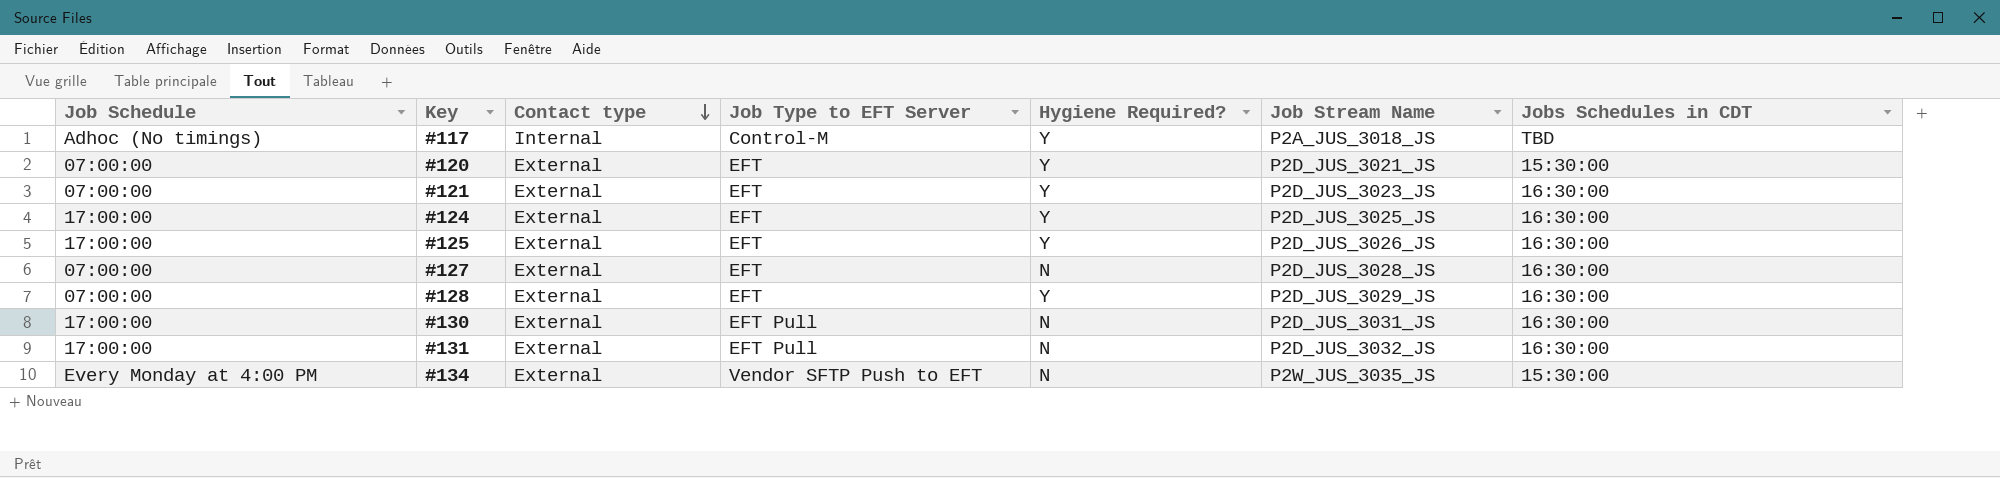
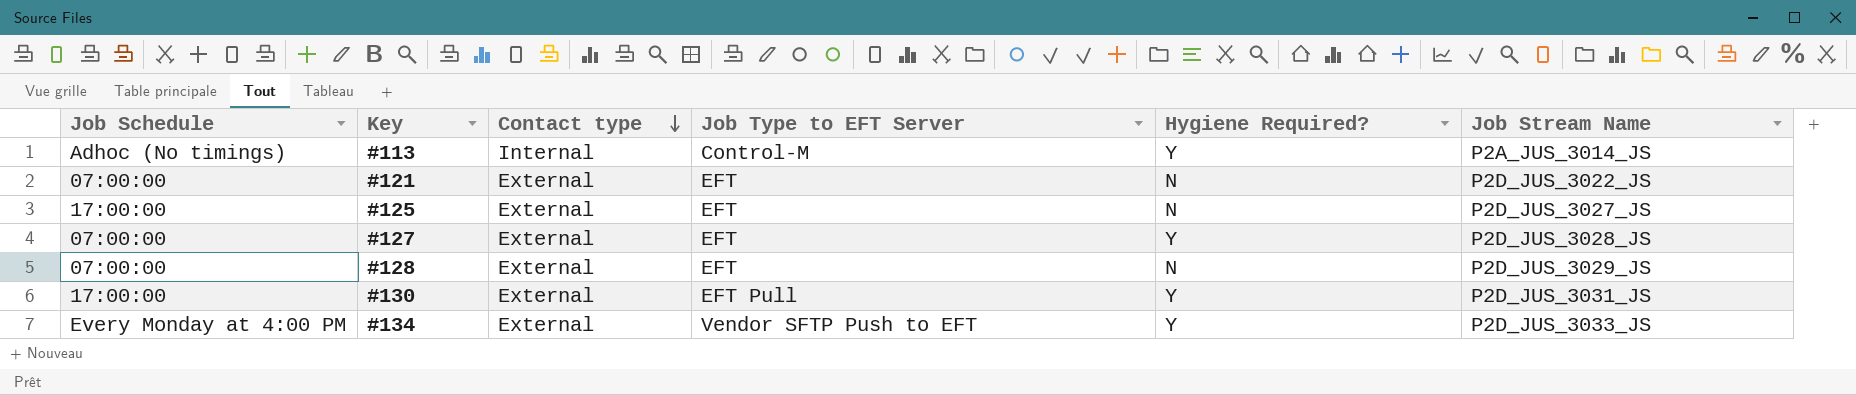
column Jobs Schedules in CDT | position: 7 -> none
row #117: Adhoc (No timings) | Internal | Control-M | Y | P2A_JUS_3018_JS | TBD -> none
row #120: 07:00:00 | External | EFT | Y | P2D_JUS_3021_JS | 15:30:00 -> none
row #124: 17:00:00 | External | EFT | Y | P2D_JUS_3025_JS | 16:30:00 -> none
row #131: 17:00:00 | External | EFT Pull | N | P2D_JUS_3032_JS | 16:30:00 -> none
row #113: none -> Adhoc (No timings) | Internal | Control-M | Y | P2A_JUS_3014_JS
#121 | Hygiene Required?: Y -> N
#121 | Job Stream Name: P2D_JUS_3023_JS -> P2D_JUS_3022_JS
#125 | Hygiene Required?: Y -> N
#125 | Job Stream Name: P2D_JUS_3026_JS -> P2D_JUS_3027_JS
#127 | Hygiene Required?: N -> Y
#128 | Hygiene Required?: Y -> N
#130 | Hygiene Required?: N -> Y
#134 | Hygiene Required?: N -> Y
#134 | Job Stream Name: P2W_JUS_3035_JS -> P2D_JUS_3033_JS

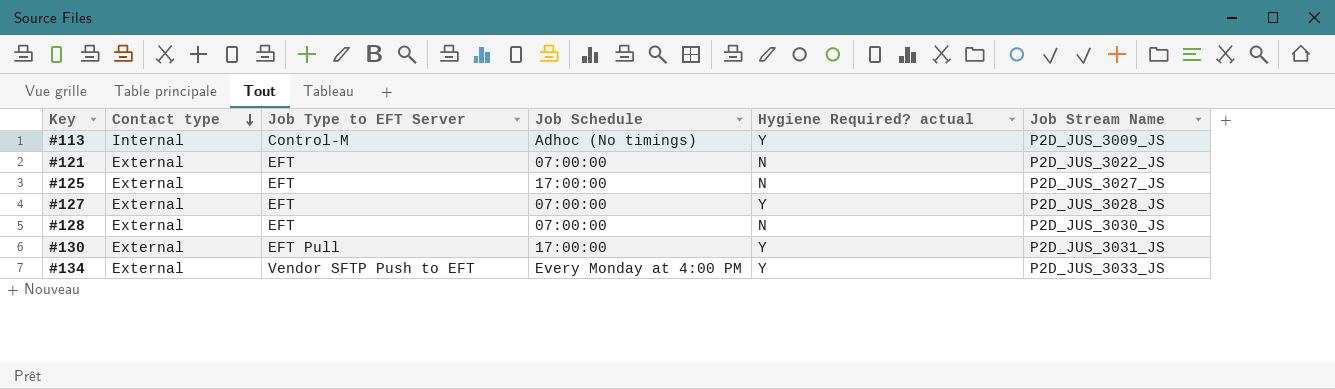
column Job Schedule | position: 1 -> 4
column name: Hygiene Required? -> Hygiene Required? actual
#113 | Job Stream Name: P2A_JUS_3014_JS -> P2D_JUS_3009_JS
#128 | Job Stream Name: P2D_JUS_3029_JS -> P2D_JUS_3030_JS

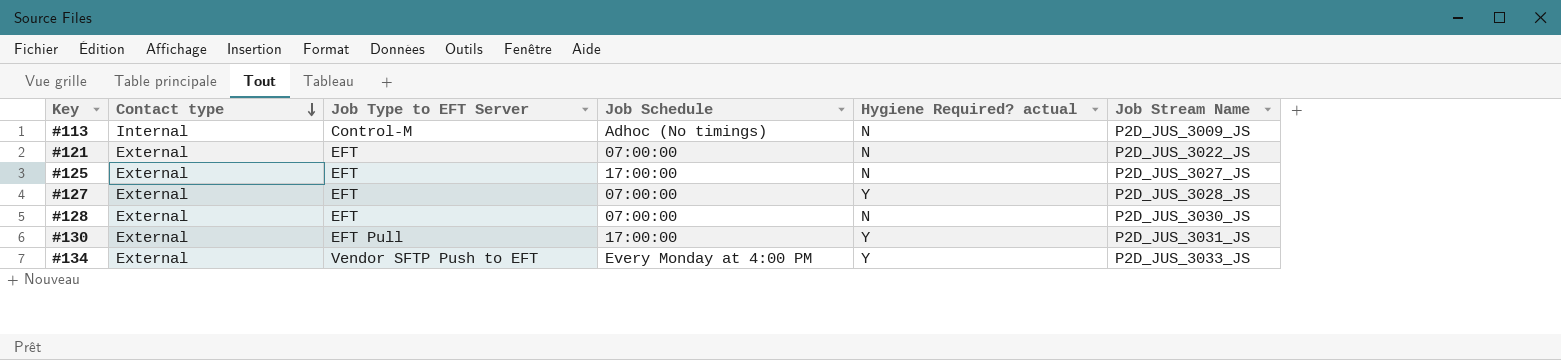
#113 | Hygiene Required? actual: Y -> N

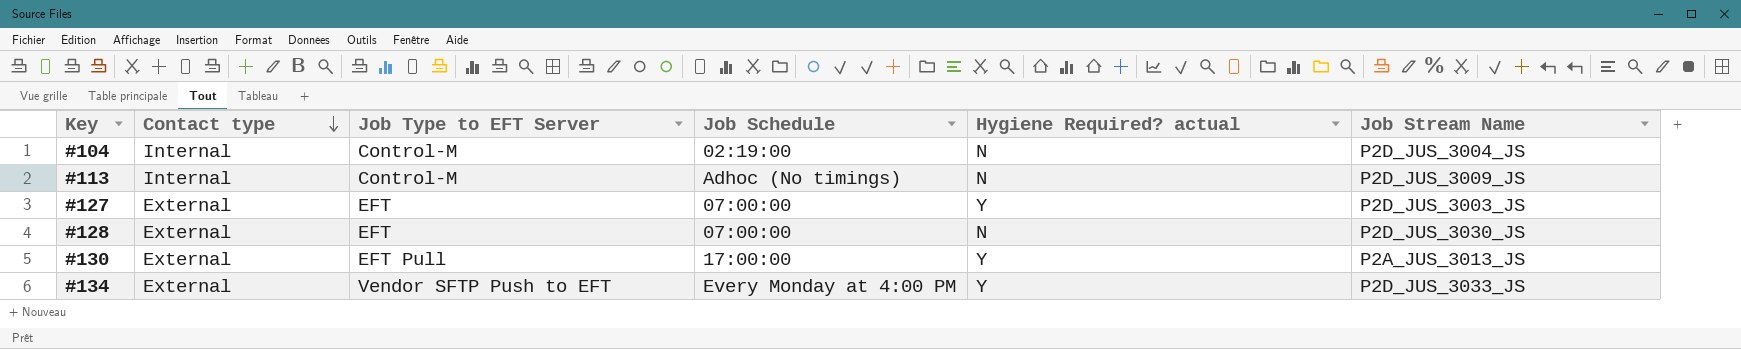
row #121: External | EFT | 07:00:00 | N | P2D_JUS_3022_JS -> none
row #125: External | EFT | 17:00:00 | N | P2D_JUS_3027_JS -> none
row #104: none -> Internal | Control-M | 02:19:00 | N | P2D_JUS_3004_JS
#127 | Job Stream Name: P2D_JUS_3028_JS -> P2D_JUS_3003_JS
#130 | Job Stream Name: P2D_JUS_3031_JS -> P2A_JUS_3013_JS

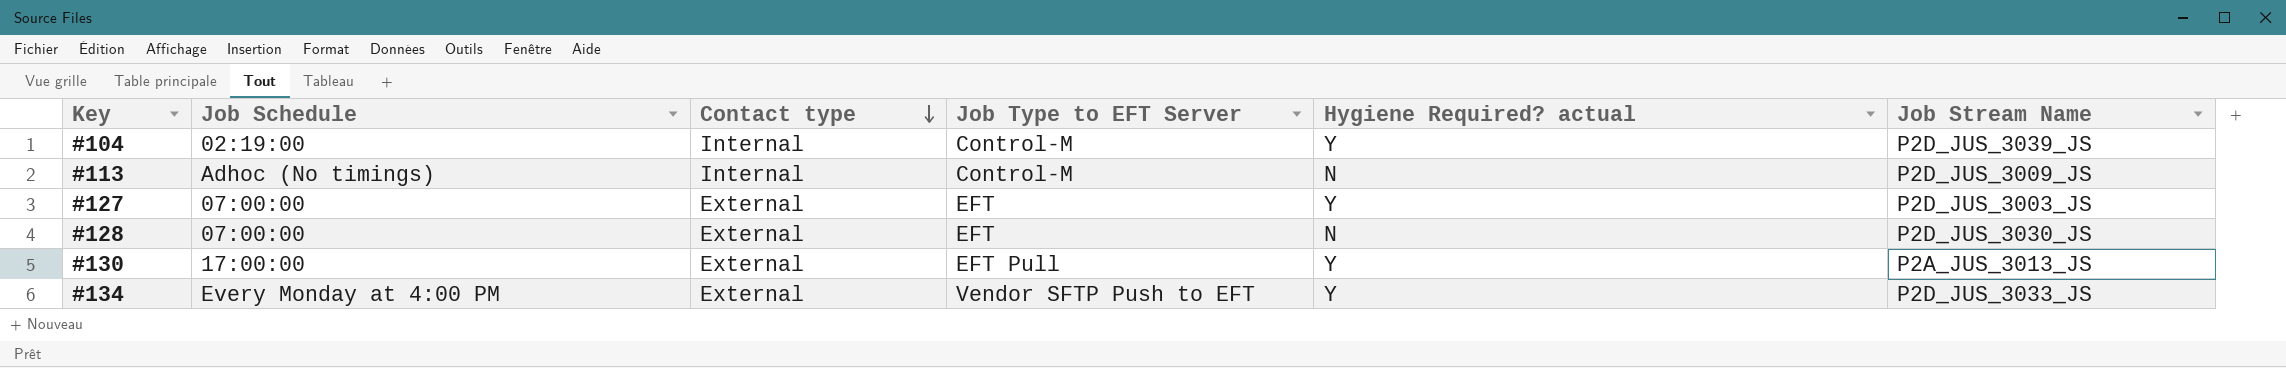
column Job Schedule | position: 4 -> 2
#104 | Hygiene Required? actual: N -> Y
#104 | Job Stream Name: P2D_JUS_3004_JS -> P2D_JUS_3039_JS

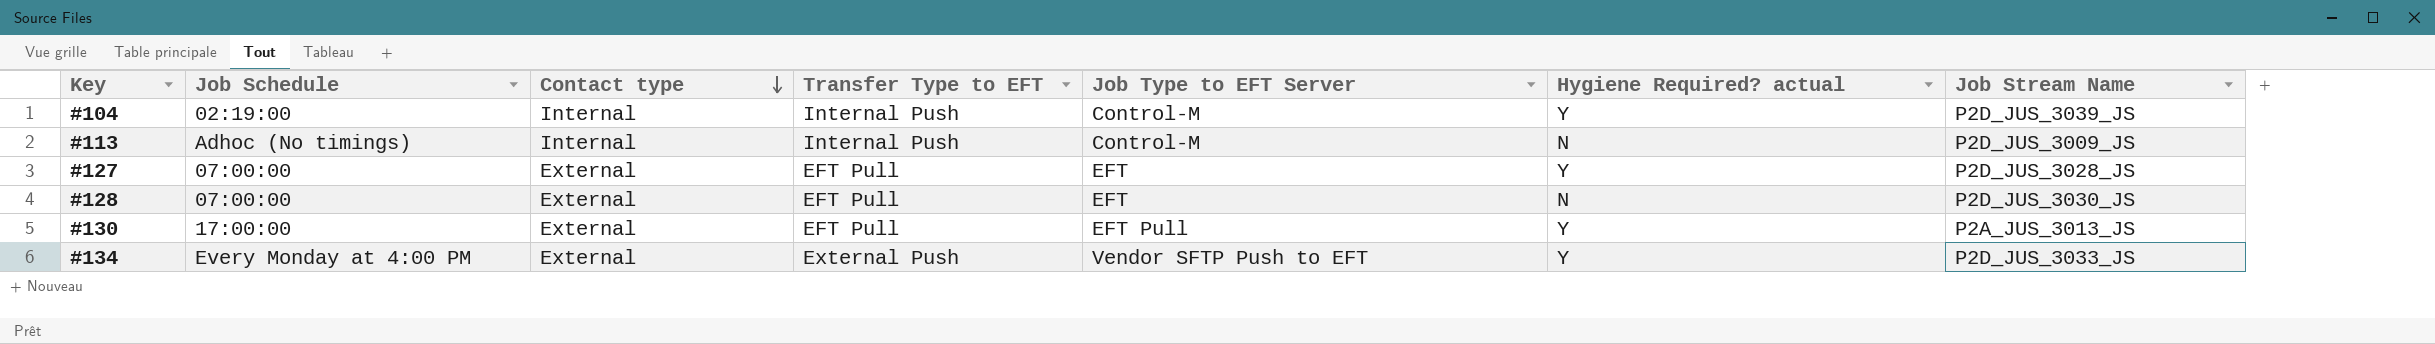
column Transfer Type to EFT | position: none -> 4
#127 | Job Stream Name: P2D_JUS_3003_JS -> P2D_JUS_3028_JS

